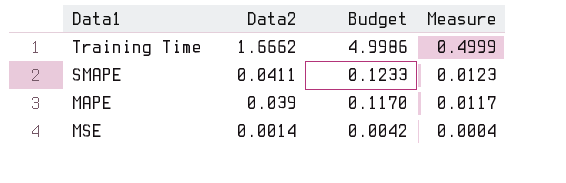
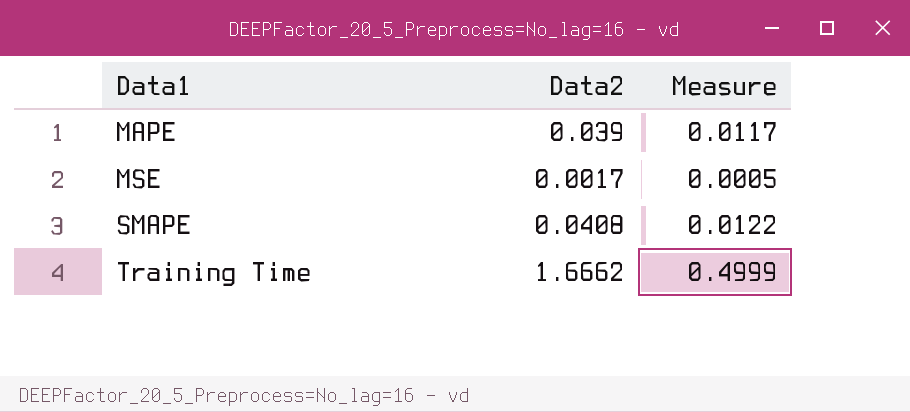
row order: Data2 descending -> Data1 ascending
column Budget | formula: [Data2] * 3 -> none
MSE | Data2: 0.0014 -> 0.0017
MSE | Measure: 0.0004 -> 0.0005
SMAPE | Data2: 0.0411 -> 0.0408
SMAPE | Measure: 0.0123 -> 0.0122

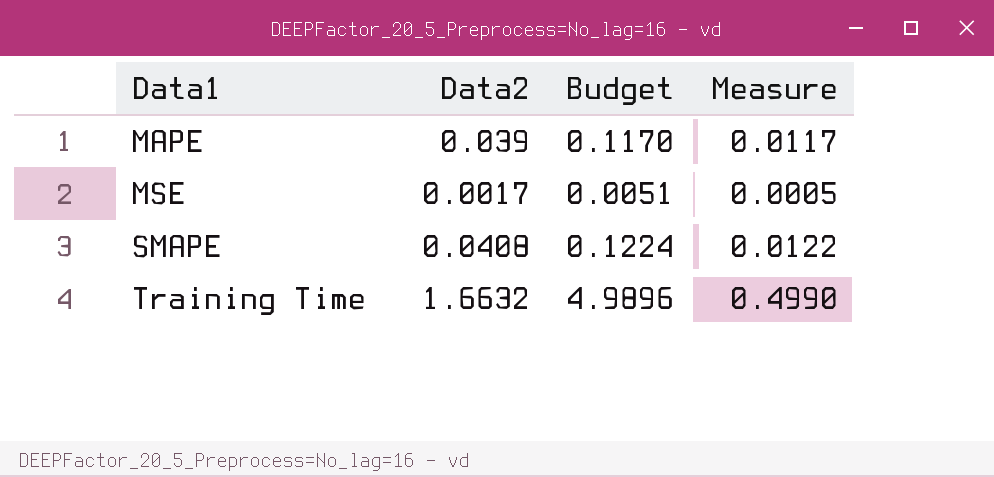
column Budget | formula: none -> [Data2] * 3
Training Time | Data2: 1.6662 -> 1.6632
Training Time | Measure: 0.4999 -> 0.4990

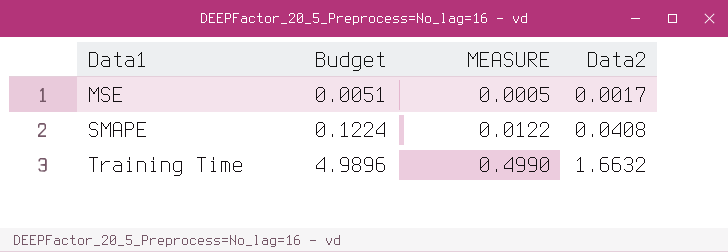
column name: Measure -> MEASURE
column Data2 | position: 2 -> 4
row MAPE: 0.039 | 0.1170 | 0.0117 -> none

